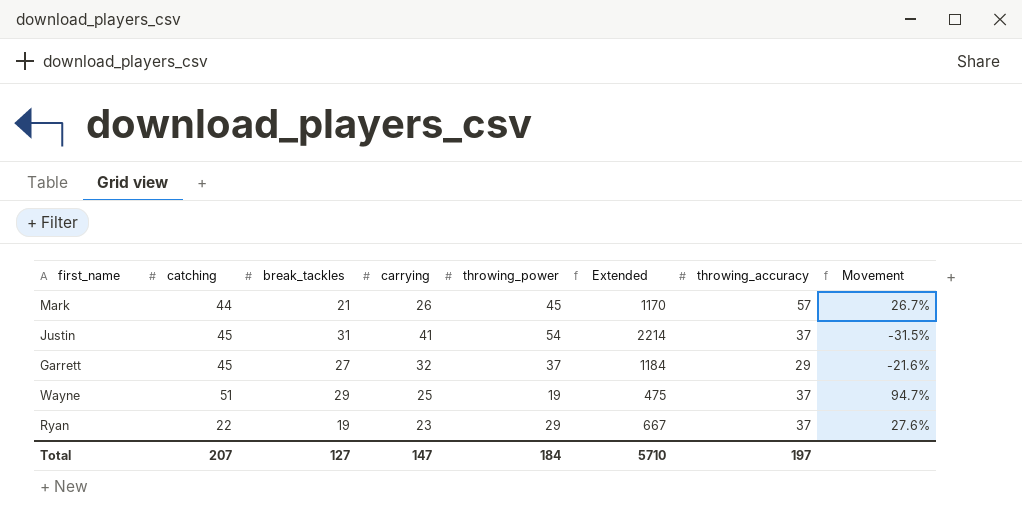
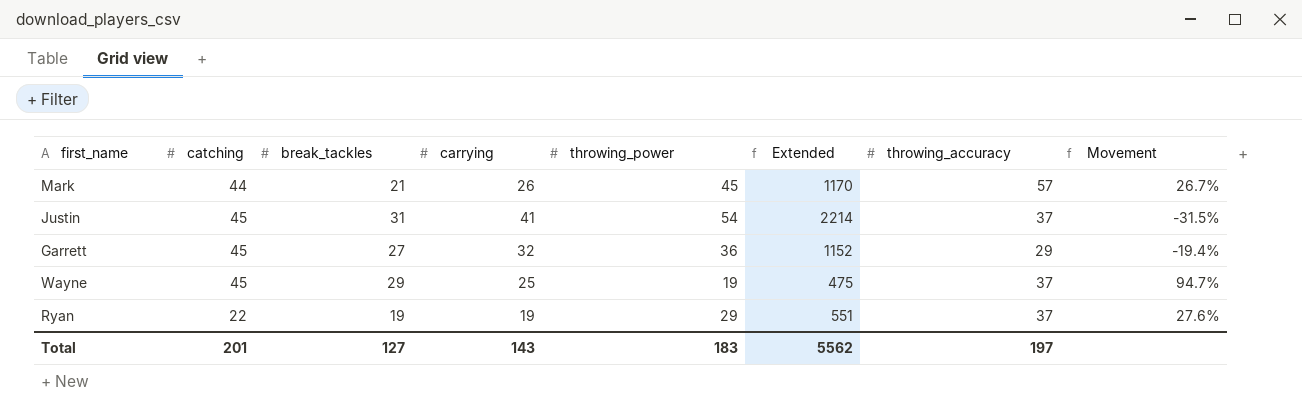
Garrett | throwing_power: 37 -> 36
Garrett | Extended: 1184 -> 1152
Garrett | Movement: -21.6% -> -19.4%
Wayne | catching: 51 -> 45
Ryan | carrying: 23 -> 19
Ryan | Extended: 667 -> 551
Total | catching: 207 -> 201
Total | carrying: 147 -> 143
Total | throwing_power: 184 -> 183
Total | Extended: 5710 -> 5562

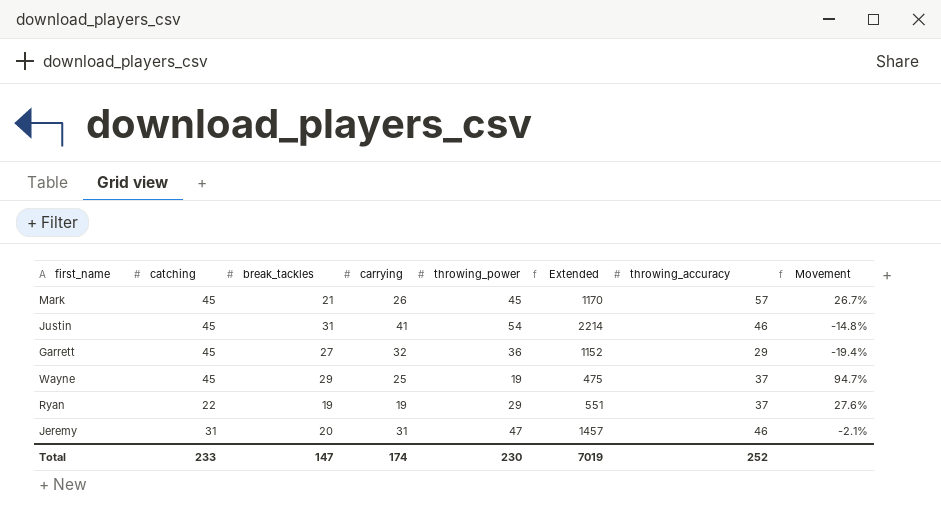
Mark | catching: 44 -> 45
Justin | throwing_accuracy: 37 -> 46
Justin | Movement: -31.5% -> -14.8%
row Jeremy: none -> 31 | 20 | 31 | 47 | 1457 | 46 | -2.1%
Total | catching: 201 -> 233
Total | break_tackles: 127 -> 147
Total | carrying: 143 -> 174
Total | throwing_power: 183 -> 230
Total | Extended: 5562 -> 7019
Total | throwing_accuracy: 197 -> 252

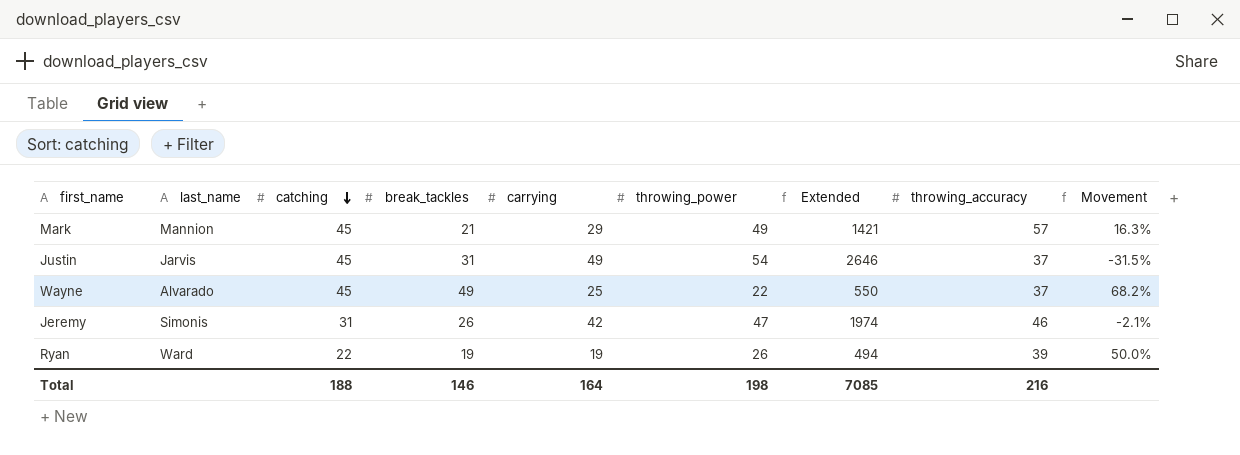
row order: none -> catching descending
column last_name | position: none -> 2
row Garrett: 45 | 27 | 32 | 36 | 1152 | 29 | -19.4% -> none
Mark | carrying: 26 -> 29
Mark | throwing_power: 45 -> 49
Mark | Extended: 1170 -> 1421
Mark | Movement: 26.7% -> 16.3%
Justin | carrying: 41 -> 49
Justin | Extended: 2214 -> 2646
Justin | throwing_accuracy: 46 -> 37
Justin | Movement: -14.8% -> -31.5%
Wayne | break_tackles: 29 -> 49
Wayne | throwing_power: 19 -> 22
Wayne | Extended: 475 -> 550
Wayne | Movement: 94.7% -> 68.2%
Jeremy | break_tackles: 20 -> 26
Jeremy | carrying: 31 -> 42
Jeremy | Extended: 1457 -> 1974
Ryan | throwing_power: 29 -> 26
Ryan | Extended: 551 -> 494
Ryan | throwing_accuracy: 37 -> 39
Ryan | Movement: 27.6% -> 50.0%
Total | catching: 233 -> 188
Total | break_tackles: 147 -> 146
Total | carrying: 174 -> 164
Total | throwing_power: 230 -> 198
Total | Extended: 7019 -> 7085
Total | throwing_accuracy: 252 -> 216

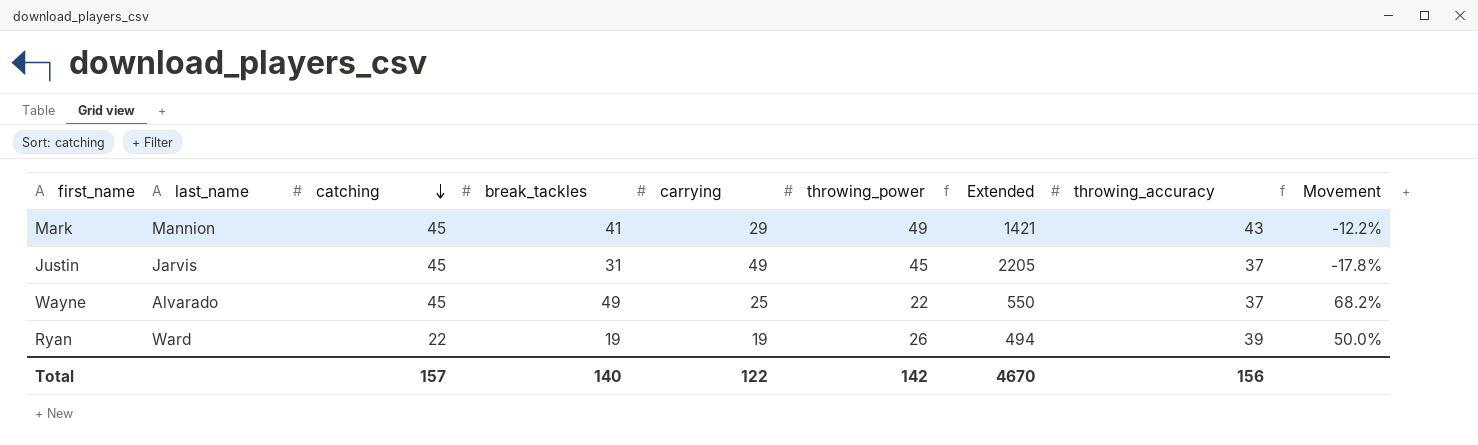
row Jeremy: Simonis | 31 | 26 | 42 | 47 | 1974 | 46 | -2.1% -> none
Mark | break_tackles: 21 -> 41
Mark | throwing_accuracy: 57 -> 43
Mark | Movement: 16.3% -> -12.2%
Justin | throwing_power: 54 -> 45
Justin | Extended: 2646 -> 2205
Justin | Movement: -31.5% -> -17.8%
Total | catching: 188 -> 157
Total | break_tackles: 146 -> 140
Total | carrying: 164 -> 122
Total | throwing_power: 198 -> 142
Total | Extended: 7085 -> 4670
Total | throwing_accuracy: 216 -> 156

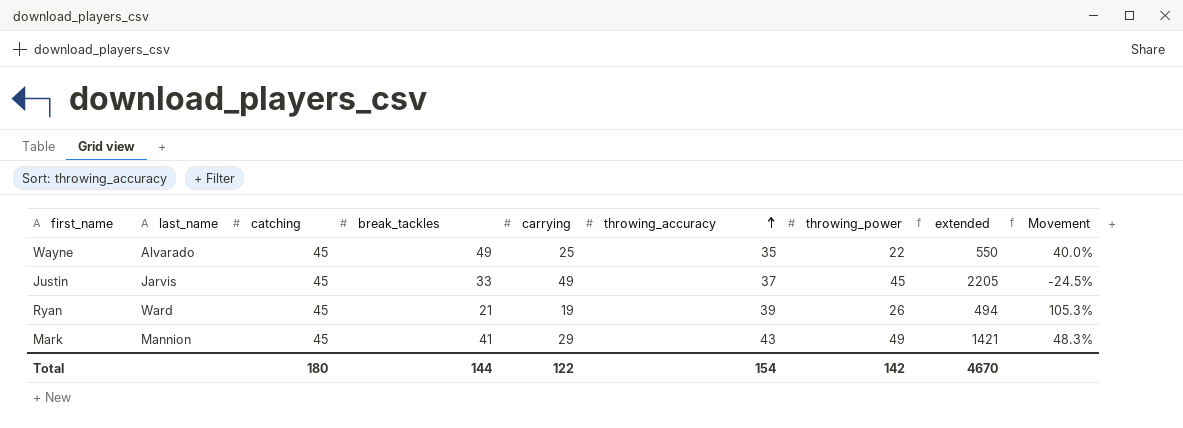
row order: catching descending -> throwing_accuracy ascending
column throwing_accuracy | position: 8 -> 6
column name: Extended -> extended
column Movement | formula: ([throwing_accuracy] - [throwing_power]) / [throwing_power] -> ([throwing_accuracy] - [carrying]) / [carrying]
Wayne | throwing_accuracy: 37 -> 35
Justin | break_tackles: 31 -> 33
Ryan | catching: 22 -> 45
Ryan | break_tackles: 19 -> 21
Total | catching: 157 -> 180
Total | break_tackles: 140 -> 144
Total | throwing_accuracy: 156 -> 154

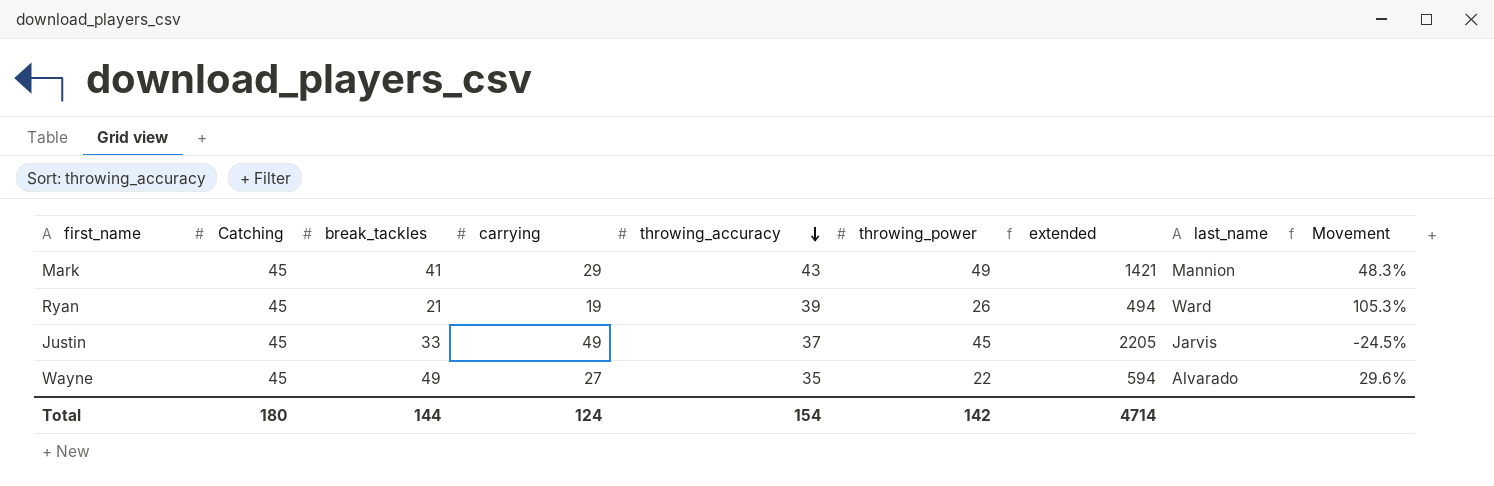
row order: throwing_accuracy ascending -> throwing_accuracy descending
column name: catching -> Catching
column last_name | position: 2 -> 8
Wayne | carrying: 25 -> 27
Wayne | extended: 550 -> 594
Wayne | Movement: 40.0% -> 29.6%
Total | carrying: 122 -> 124
Total | extended: 4670 -> 4714

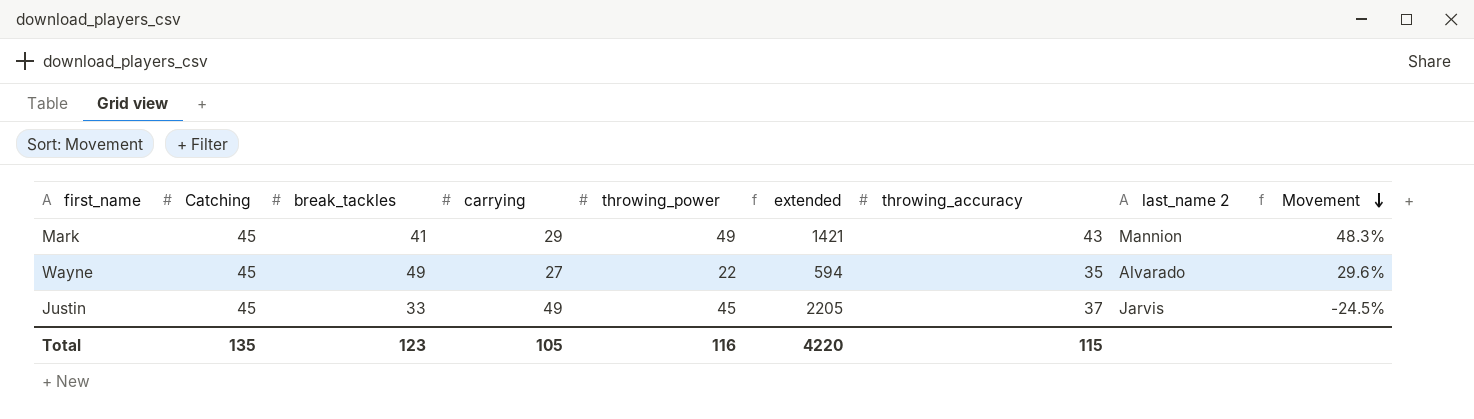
row order: throwing_accuracy descending -> Movement descending
column throwing_accuracy | position: 5 -> 7
column name: last_name -> last_name 2
row Ryan: 45 | 21 | 19 | 39 | 26 | 494 | Ward | 105.3% -> none
Total | Catching: 180 -> 135
Total | break_tackles: 144 -> 123
Total | carrying: 124 -> 105
Total | throwing_power: 142 -> 116
Total | extended: 4714 -> 4220
Total | throwing_accuracy: 154 -> 115

